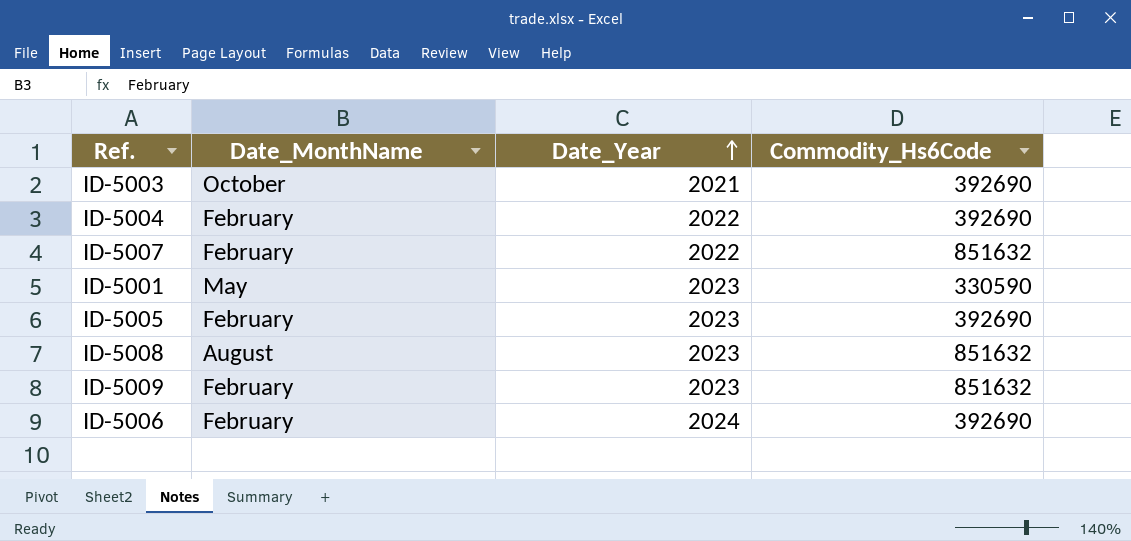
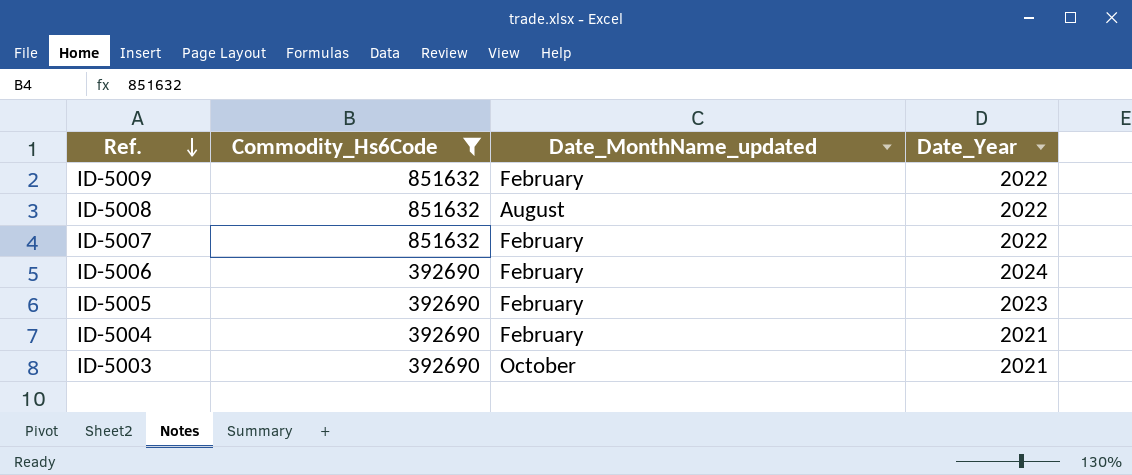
filter: none -> Commodity_Hs6Code != 330590
row order: Date_Year ascending -> Ref. descending
column Commodity_Hs6Code | position: 4 -> 2
column name: Date_MonthName -> Date_MonthName_updated
ID-5009 | Date_Year: 2023 -> 2022
ID-5008 | Date_Year: 2023 -> 2022
ID-5004 | Date_Year: 2022 -> 2021

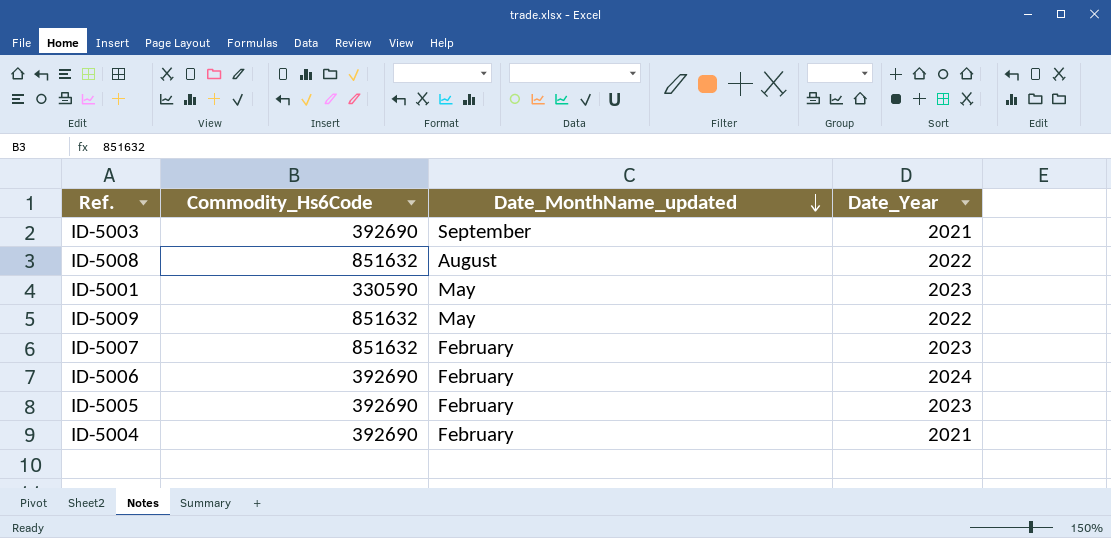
filter: Commodity_Hs6Code != 330590 -> none
row order: Ref. descending -> Date_MonthName_updated descending
ID-5003 | Date_MonthName_updated: October -> September
ID-5009 | Date_MonthName_updated: February -> May
ID-5007 | Date_Year: 2022 -> 2023

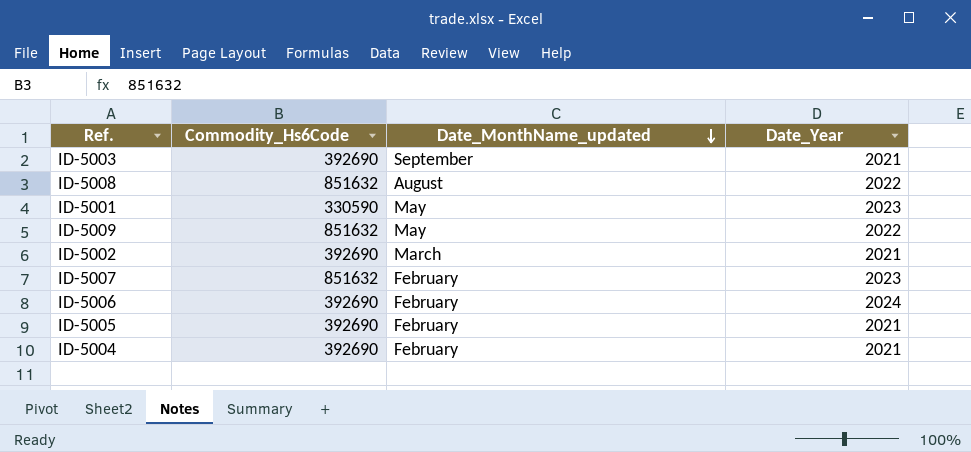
row ID-5002: none -> 392690 | March | 2021
ID-5005 | Date_Year: 2023 -> 2021

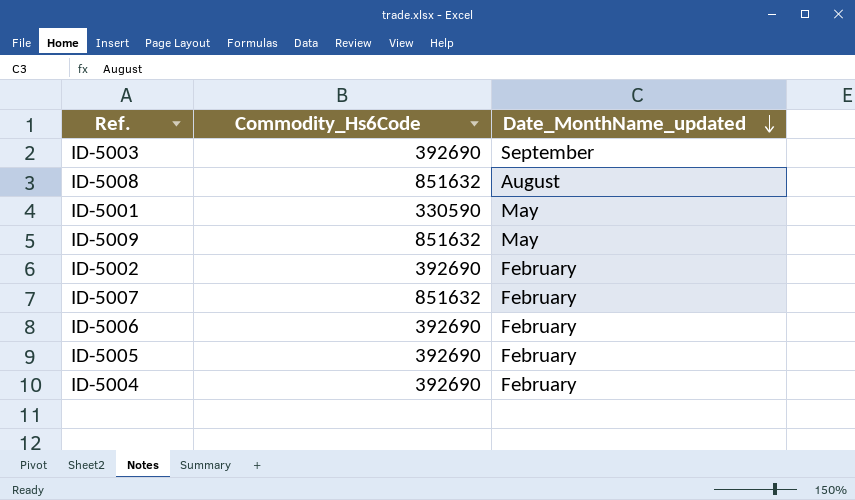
column Date_Year | position: 4 -> none
ID-5002 | Date_MonthName_updated: March -> February

